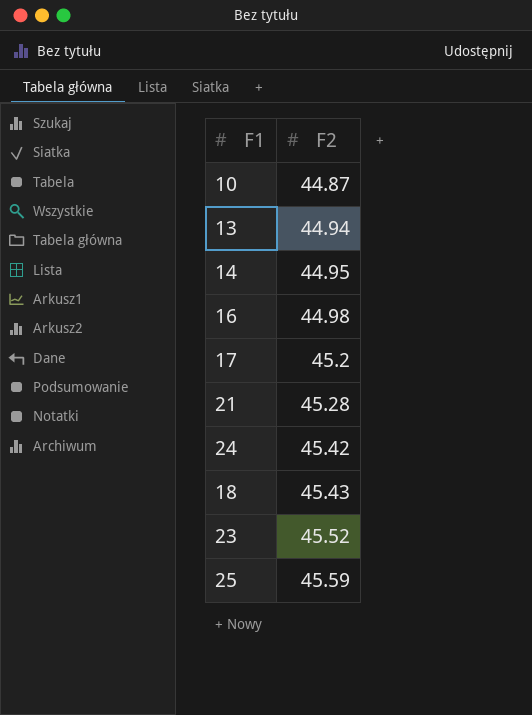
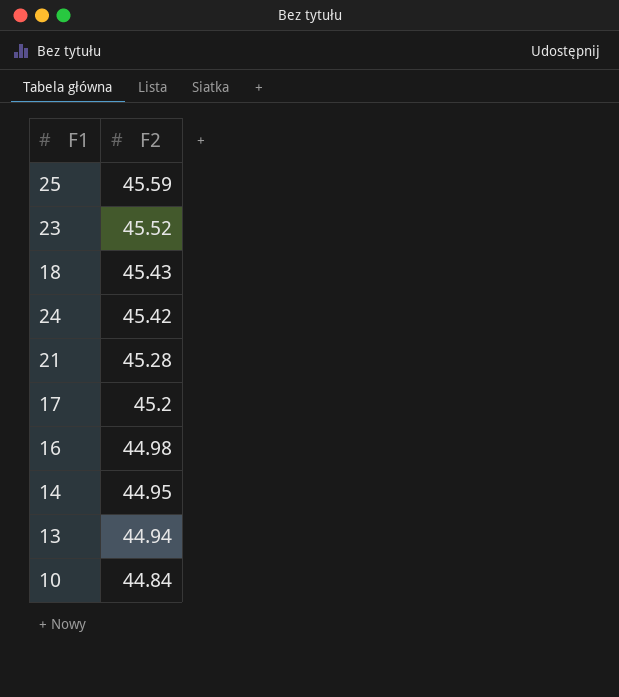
row order: F2 ascending -> F2 descending
10 | F2: 44.87 -> 44.84

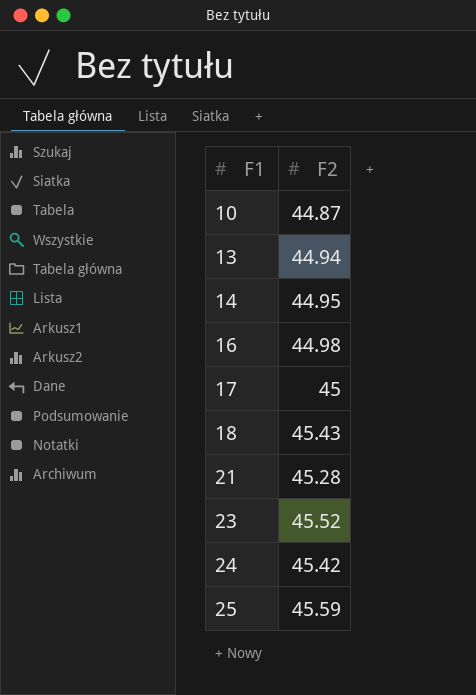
row order: F2 descending -> F1 ascending
10 | F2: 44.84 -> 44.87
17 | F2: 45.2 -> 45

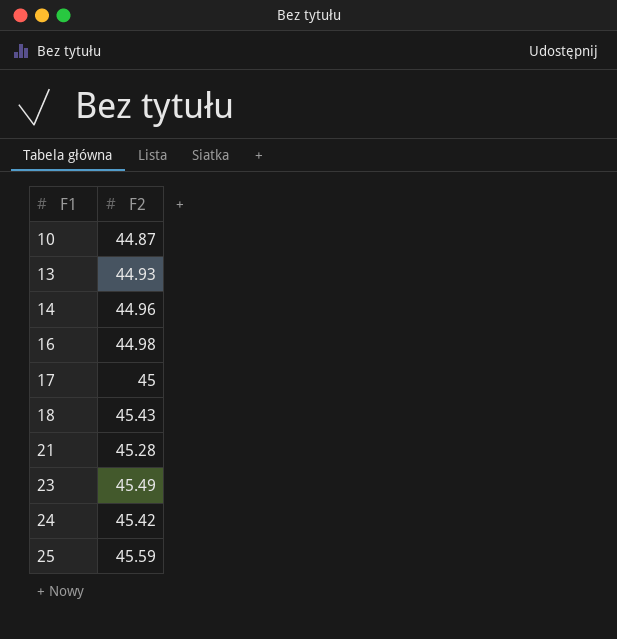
13 | F2: 44.94 -> 44.93
14 | F2: 44.95 -> 44.96
23 | F2: 45.52 -> 45.49

